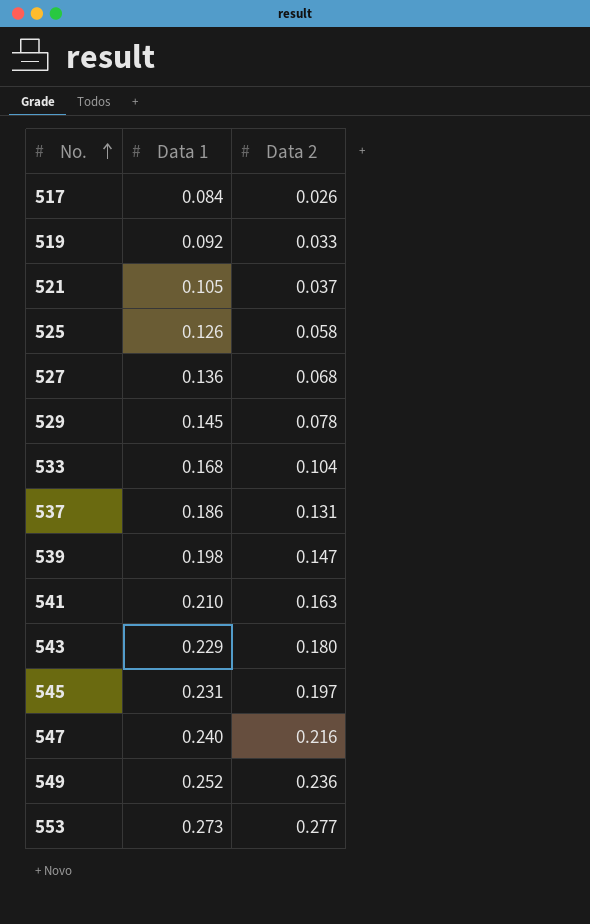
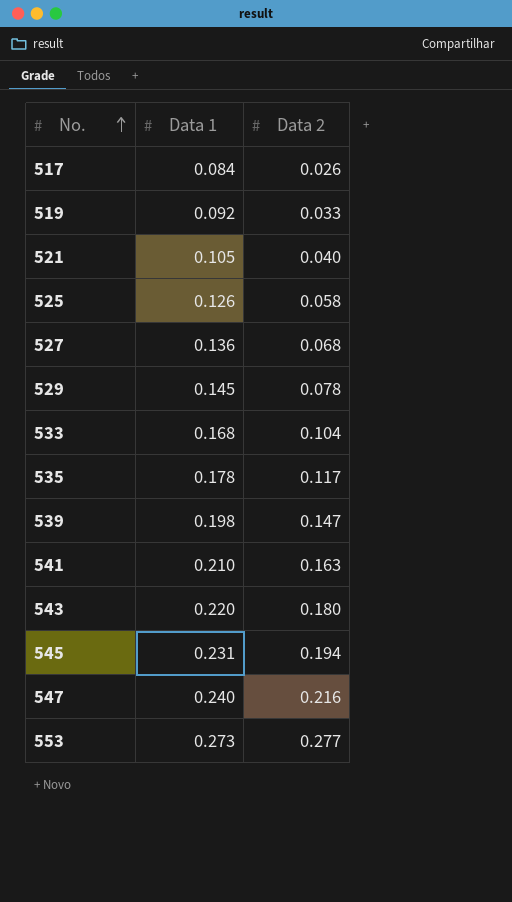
row 537: 0.186 | 0.131 -> none
row 549: 0.252 | 0.236 -> none
521 | Data 2: 0.037 -> 0.040
row 535: none -> 0.178 | 0.117
543 | Data 1: 0.229 -> 0.220
545 | Data 2: 0.197 -> 0.194

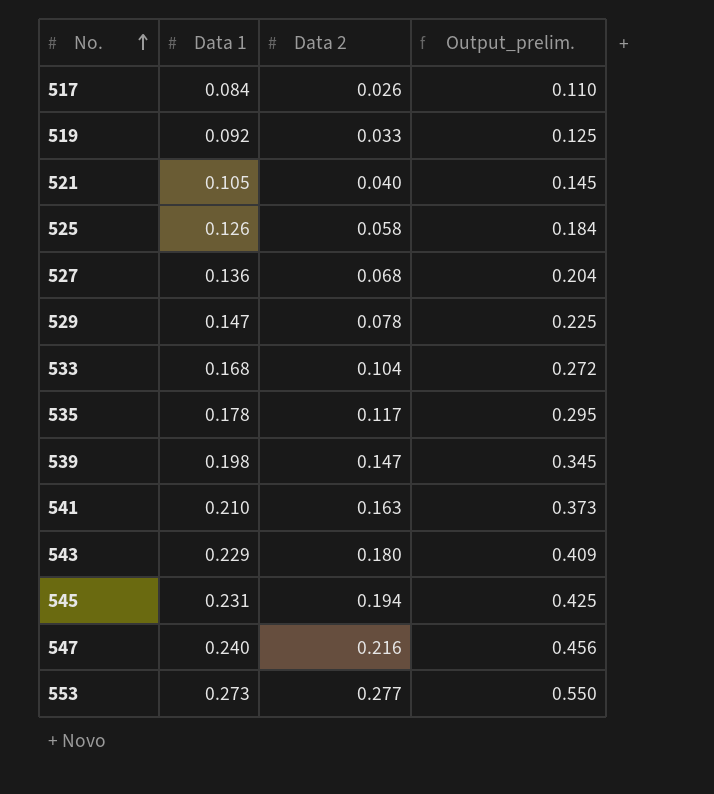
column Output_prelim. | formula: none -> [Data 1] + [Data 2]
529 | Data 1: 0.145 -> 0.147
543 | Data 1: 0.220 -> 0.229

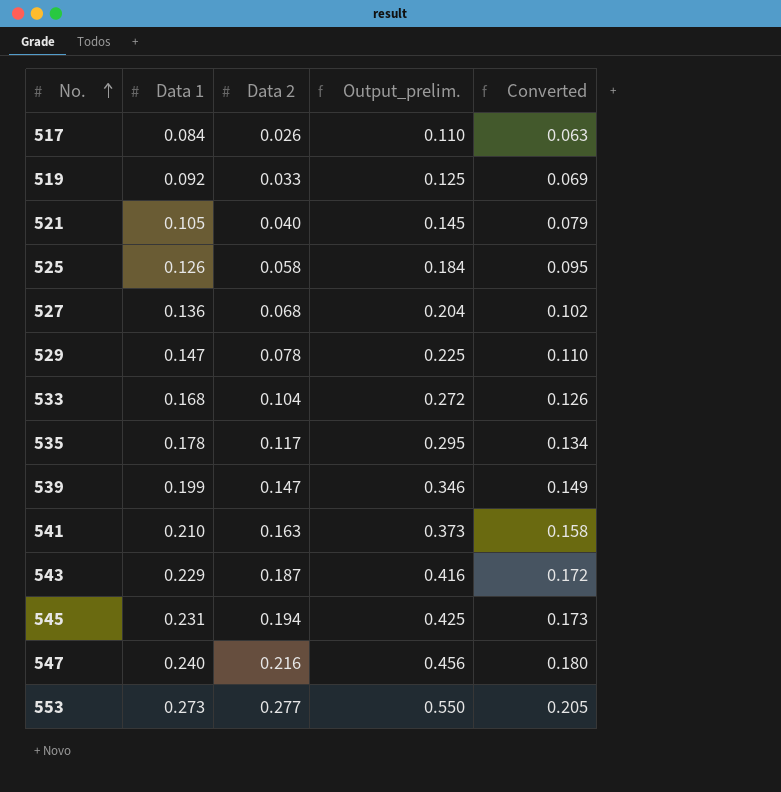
column Converted | formula: none -> [Data 1] * 0.75
539 | Data 1: 0.198 -> 0.199
539 | Output_prelim.: 0.345 -> 0.346
543 | Data 2: 0.180 -> 0.187
543 | Output_prelim.: 0.409 -> 0.416

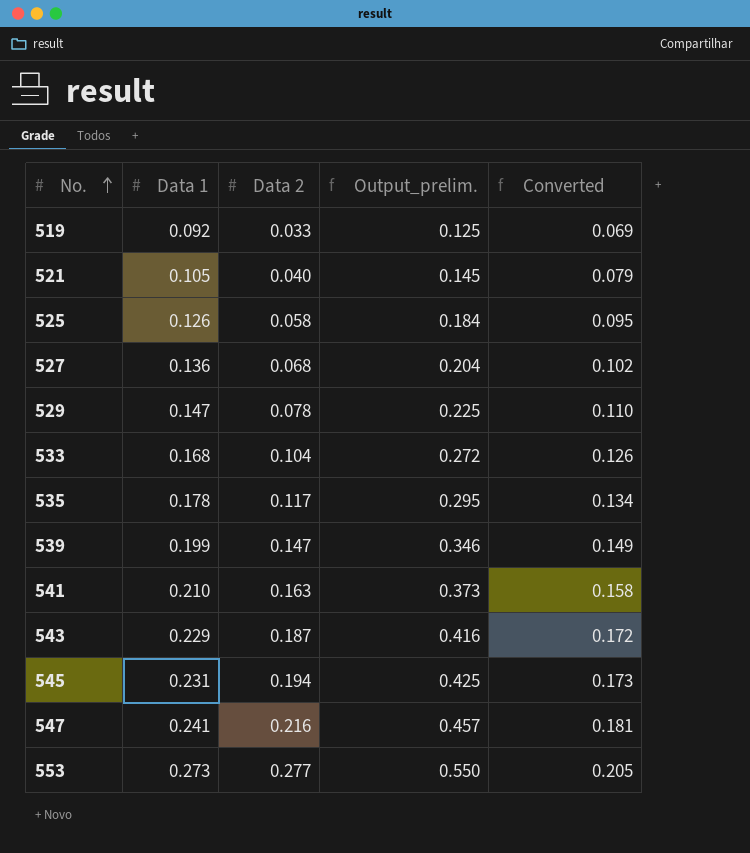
row 517: 0.084 | 0.026 | 0.110 | 0.063 -> none
547 | Data 1: 0.240 -> 0.241
547 | Output_prelim.: 0.456 -> 0.457
547 | Converted: 0.180 -> 0.181

